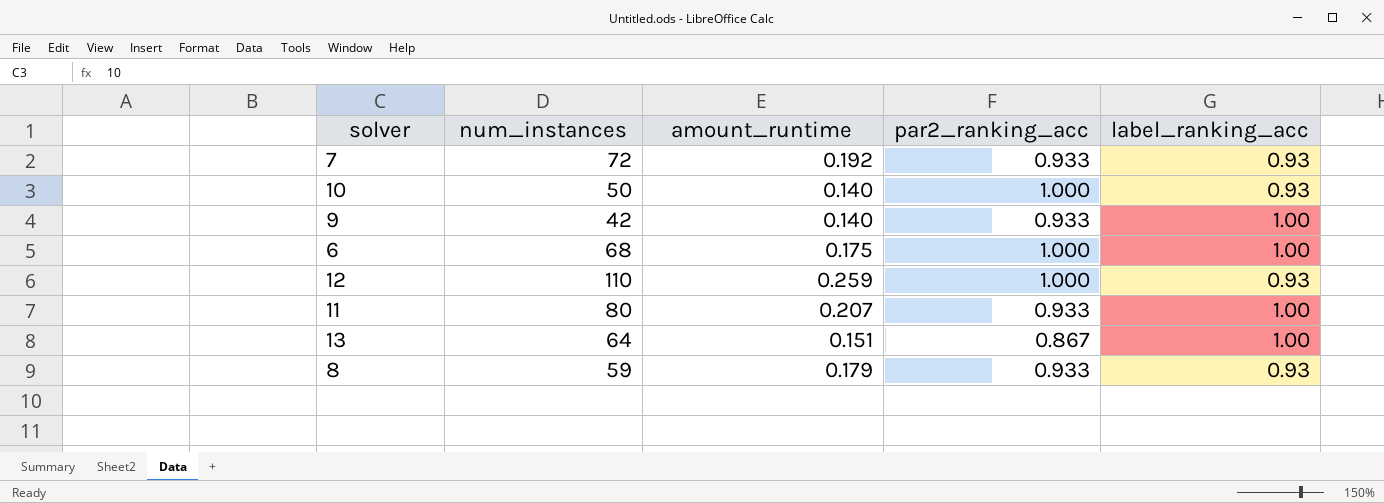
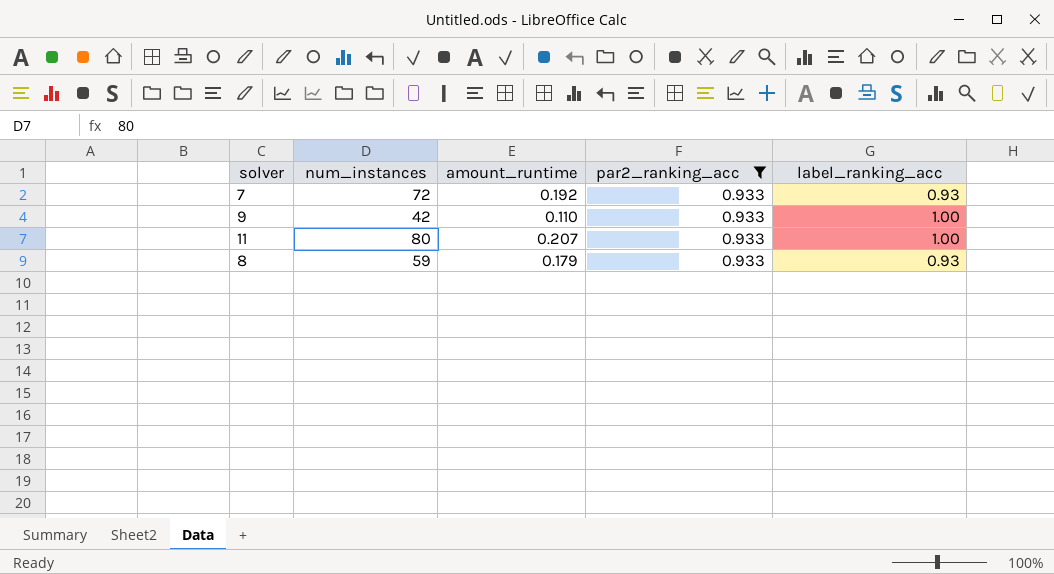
filter: none -> par2_ranking_acc = 0.933
9 | amount_runtime: 0.140 -> 0.110

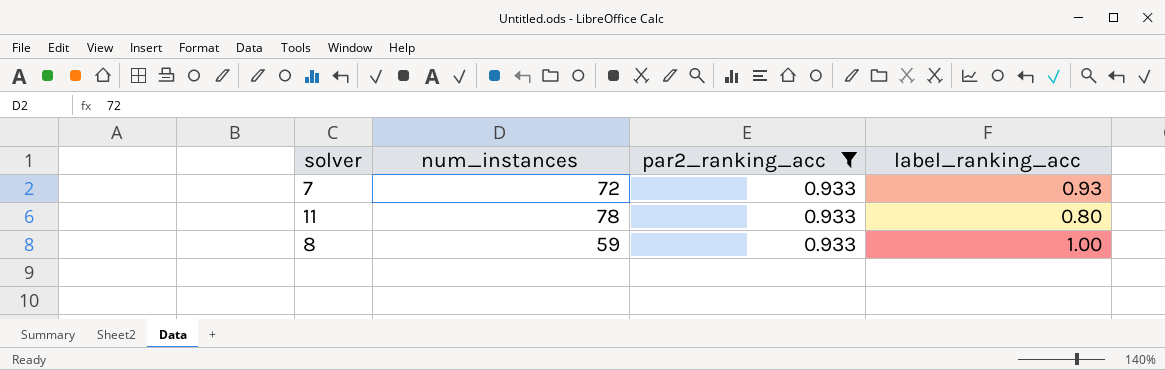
column amount_runtime | position: 3 -> none
row 9: 42 | 0.110 | 0.933 | 1.00 -> none
11 | num_instances: 80 -> 78
11 | label_ranking_acc: 1.00 -> 0.80
8 | label_ranking_acc: 0.93 -> 1.00

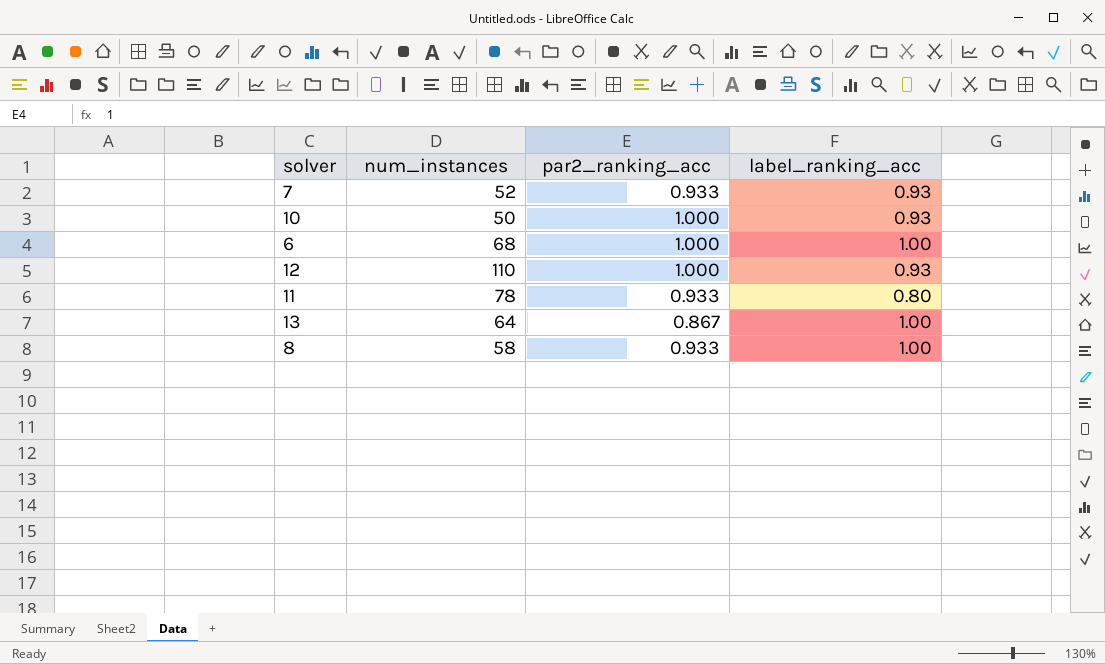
filter: par2_ranking_acc = 0.933 -> none
7 | num_instances: 72 -> 52
8 | num_instances: 59 -> 58

